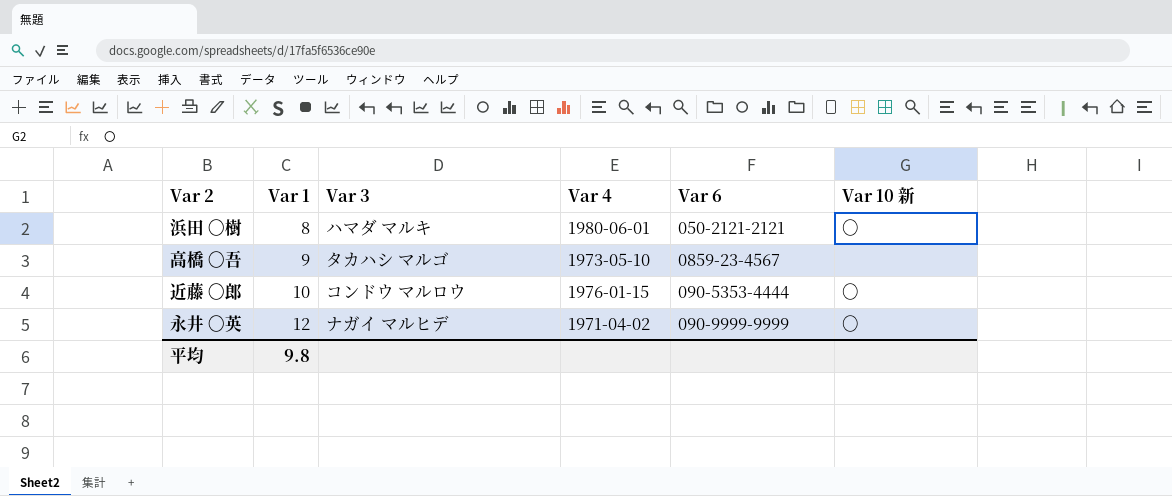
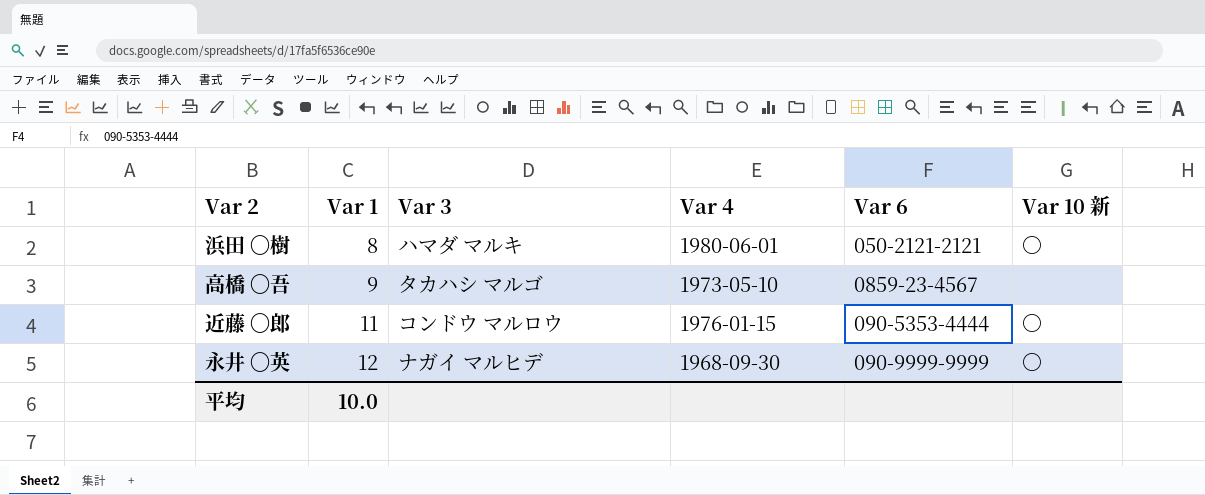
近藤 〇郎 | Var 1: 10 -> 11
永井 〇英 | Var 4: 1971-04-02 -> 1968-09-30
平均 | Var 1: 9.8 -> 10.0

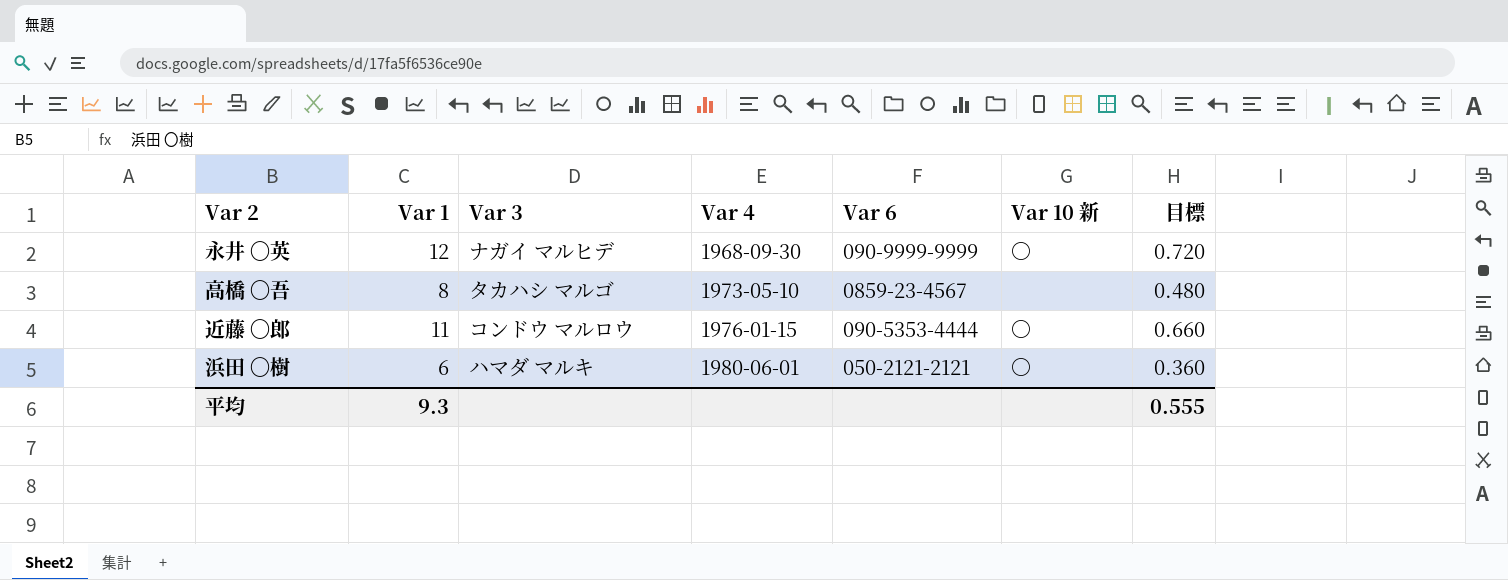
row order: Var 1 ascending -> Var 4 ascending
column 目標 | formula: none -> [Var 1] * 0.06
高橋 〇吾 | Var 1: 9 -> 8
浜田 〇樹 | Var 1: 8 -> 6
平均 | Var 1: 10.0 -> 9.3

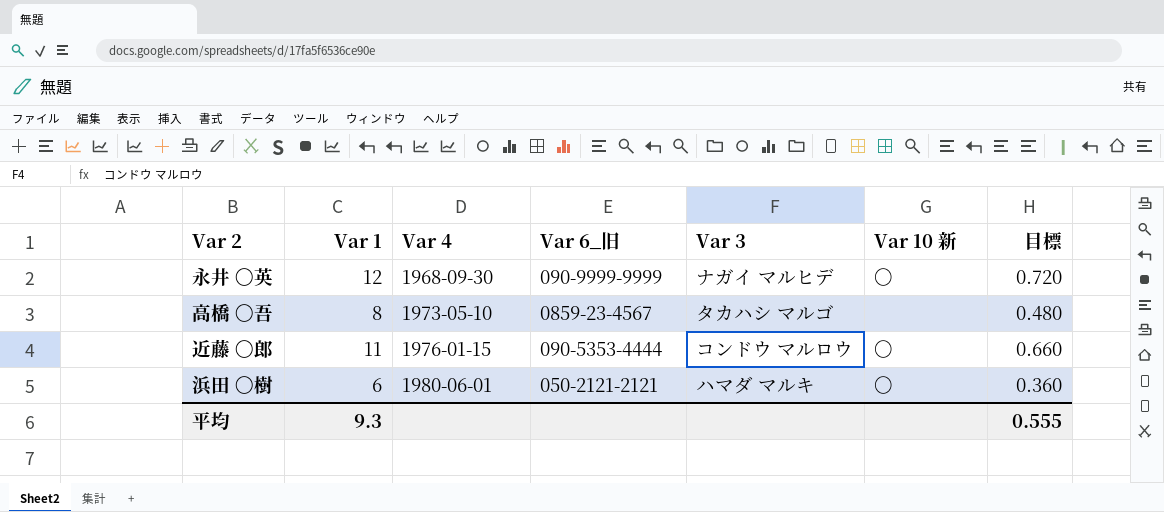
column name: Var 6 -> Var 6_旧
column Var 3 | position: 3 -> 5

